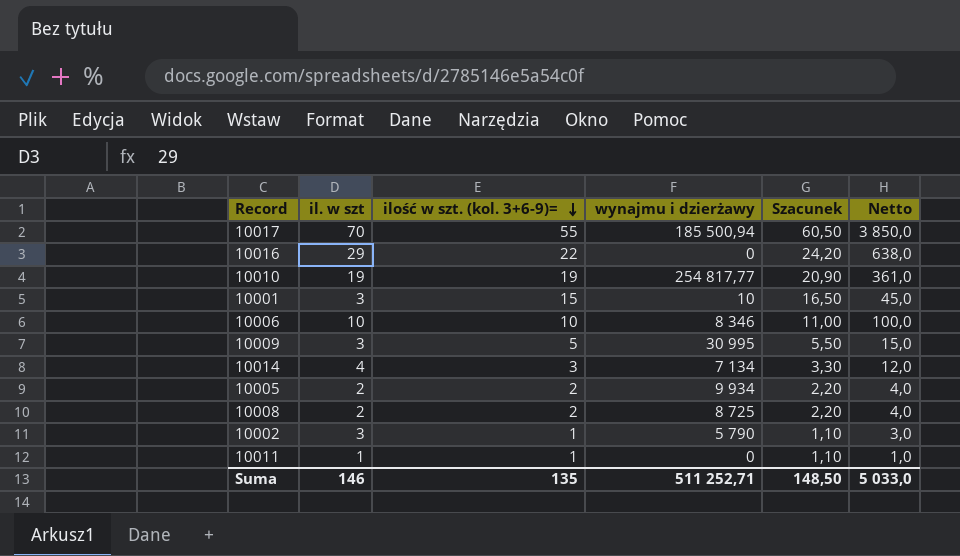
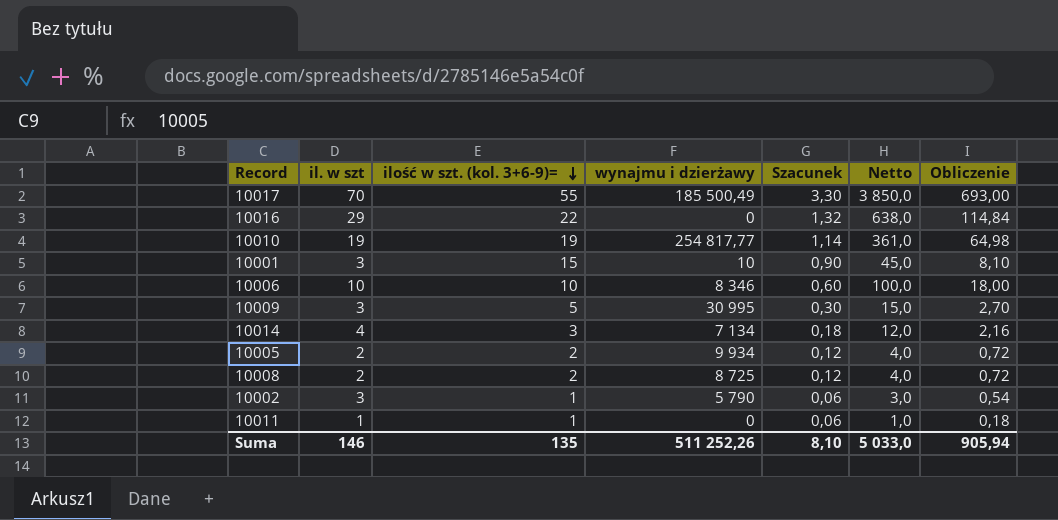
column Szacunek | formula: [ilość w szt. (kol. 3+6-9)=] * 1,1 -> [ilość w szt. (kol. 3+6-9)=] * 0,06
column Obliczenie | formula: none -> [Netto] * 0,18
10017 | wynajmu i dzierżawy: 185 500,94 -> 185 500,49
Suma | wynajmu i dzierżawy: 511 252,71 -> 511 252,26
Suma | Szacunek: 148,50 -> 8,10

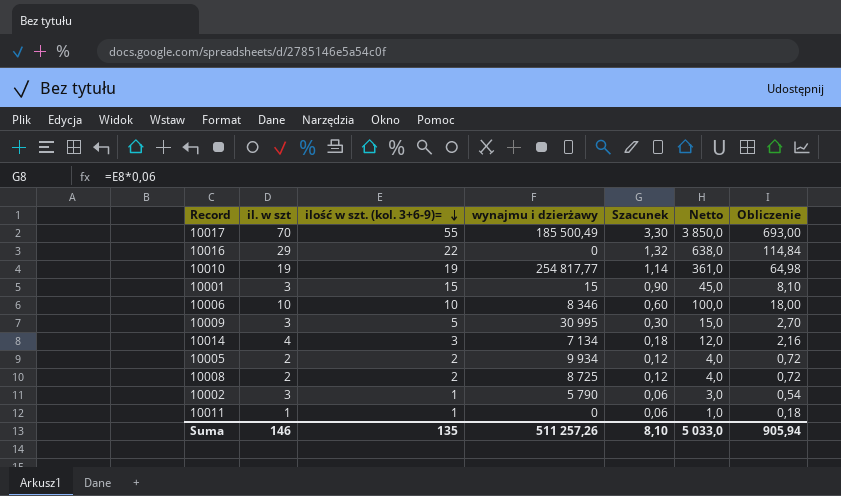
10001 | wynajmu i dzierżawy: 10 -> 15
Suma | wynajmu i dzierżawy: 511 252,26 -> 511 257,26

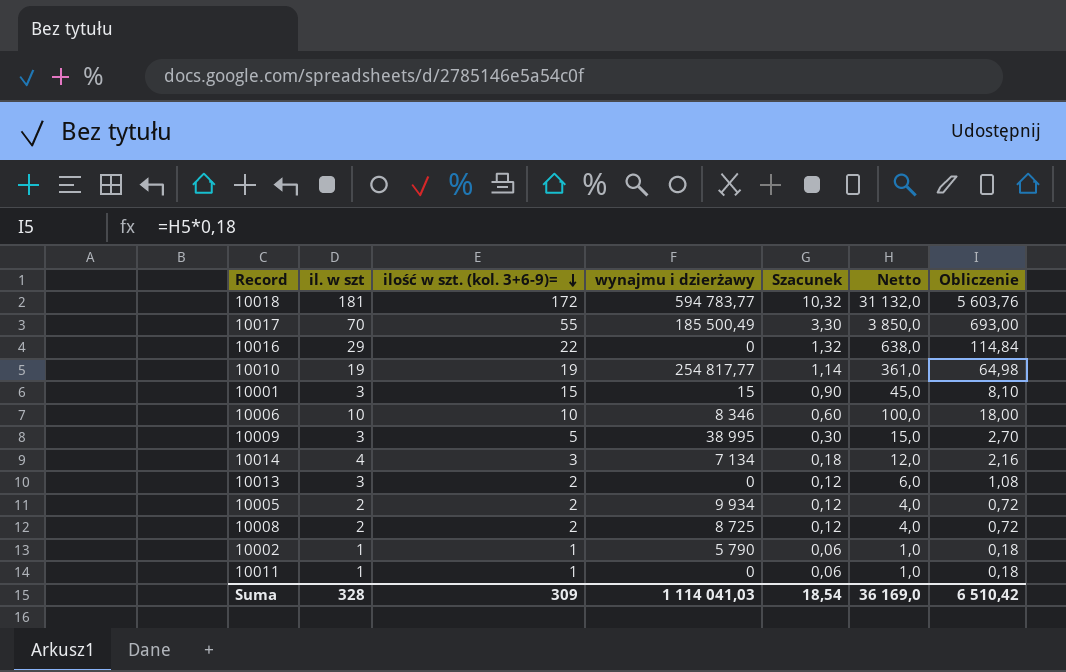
row 10018: none -> 181 | 172 | 594 783,77 | 10,32 | 31 132,0 | 5 603,76
10009 | wynajmu i dzierżawy: 30 995 -> 38 995
row 10013: none -> 3 | 2 | 0 | 0,12 | 6,0 | 1,08
10002 | il. w szt: 3 -> 1
10002 | Netto: 3,0 -> 1,0
10002 | Obliczenie: 0,54 -> 0,18
Suma | il. w szt: 146 -> 328
Suma | ilość w szt. (kol. 3+6-9)=: 135 -> 309
Suma | wynajmu i dzierżawy: 511 257,26 -> 1 114 041,03
Suma | Szacunek: 8,10 -> 18,54
Suma | Netto: 5 033,0 -> 36 169,0
Suma | Obliczenie: 905,94 -> 6 510,42

